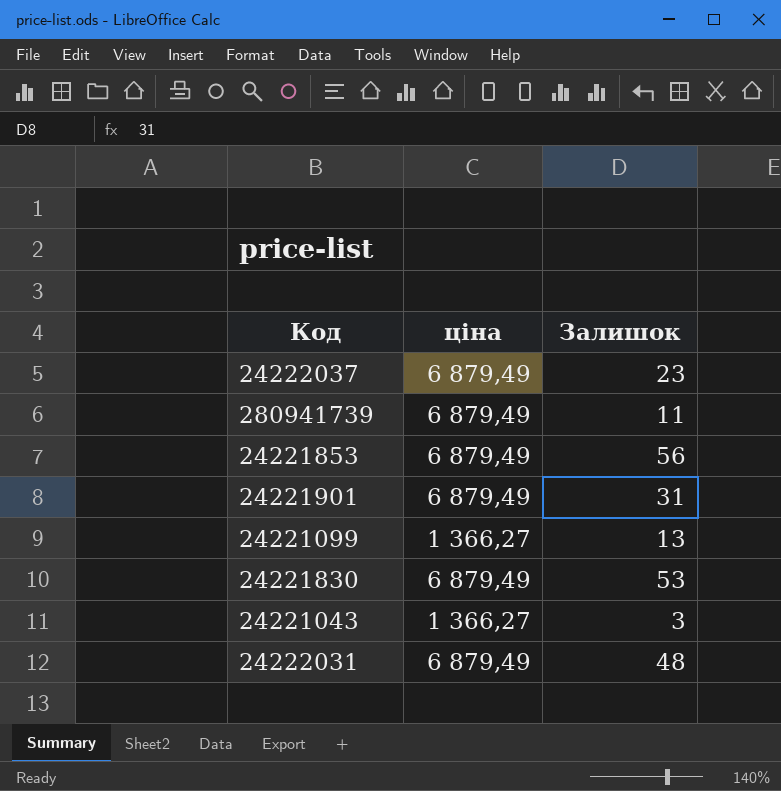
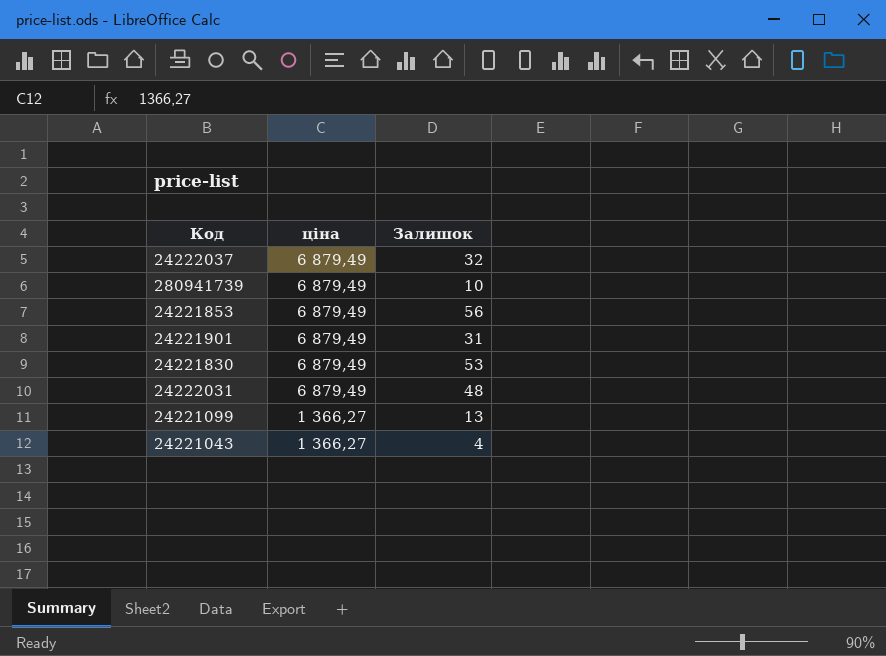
row order: none -> ціна descending
24222037 | Залишок: 23 -> 32
280941739 | Залишок: 11 -> 10
24221043 | Залишок: 3 -> 4

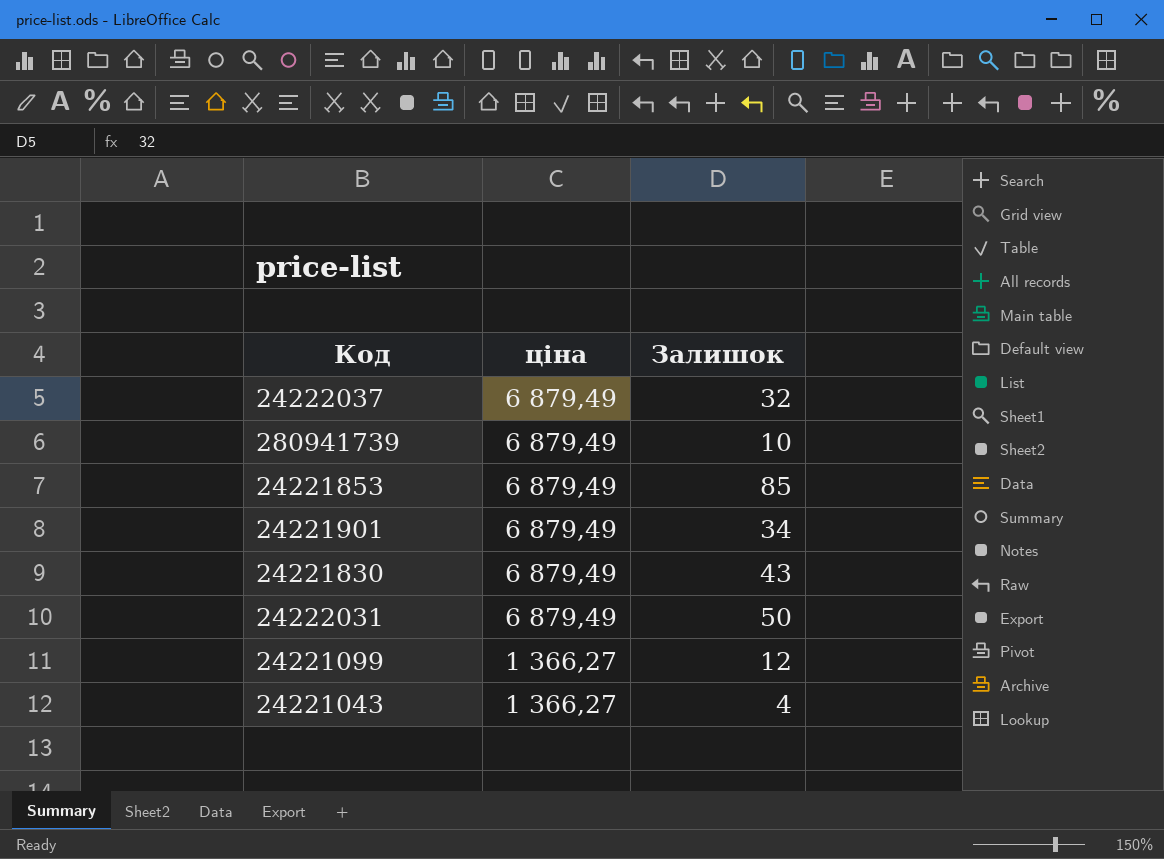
24221853 | Залишок: 56 -> 85
24221901 | Залишок: 31 -> 34
24221830 | Залишок: 53 -> 43
24222031 | Залишок: 48 -> 50
24221099 | Залишок: 13 -> 12

